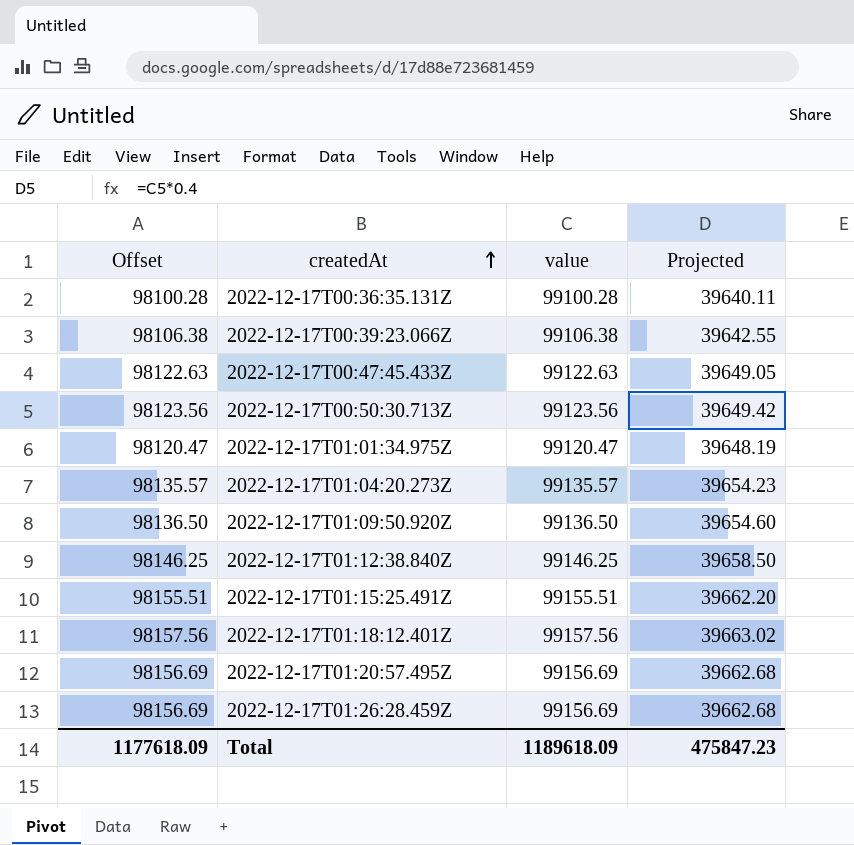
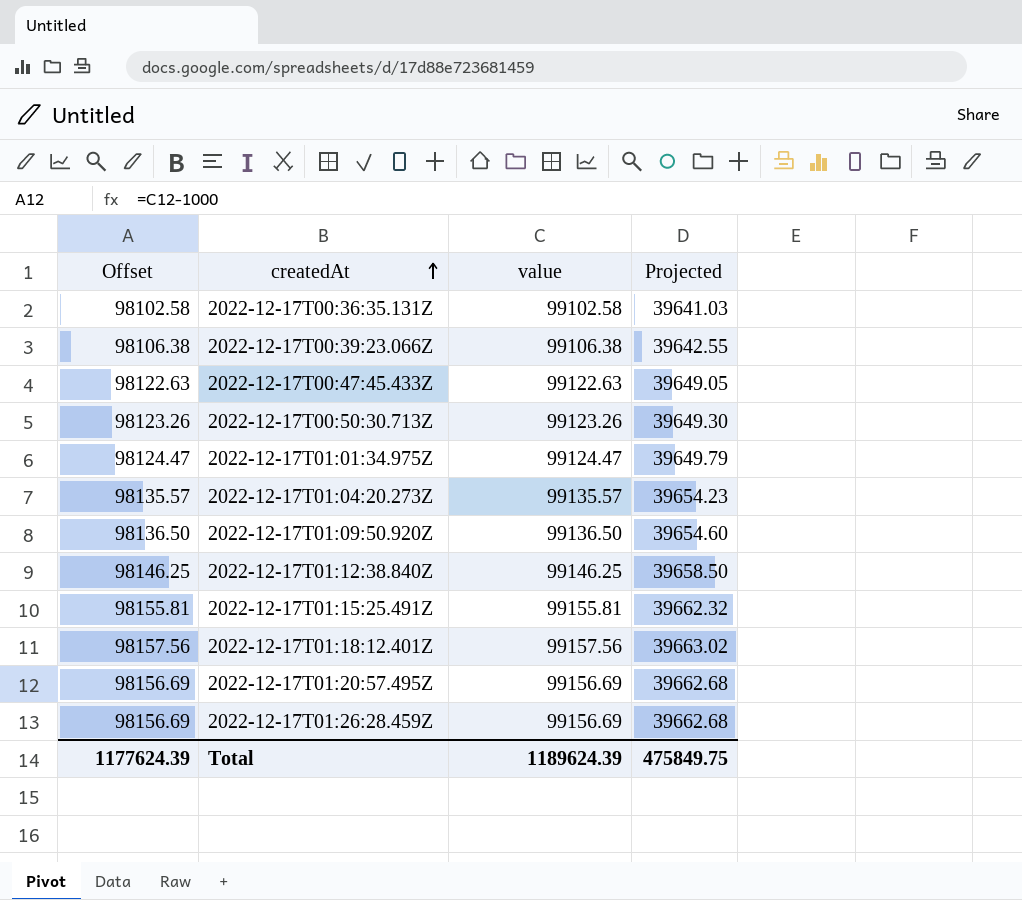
2022-12-17T00:36:35.131Z | Offset: 98100.28 -> 98102.58
2022-12-17T00:36:35.131Z | value: 99100.28 -> 99102.58
2022-12-17T00:36:35.131Z | Projected: 39640.11 -> 39641.03
2022-12-17T00:50:30.713Z | Offset: 98123.56 -> 98123.26
2022-12-17T00:50:30.713Z | value: 99123.56 -> 99123.26
2022-12-17T00:50:30.713Z | Projected: 39649.42 -> 39649.30
2022-12-17T01:01:34.975Z | Offset: 98120.47 -> 98124.47
2022-12-17T01:01:34.975Z | value: 99120.47 -> 99124.47
2022-12-17T01:01:34.975Z | Projected: 39648.19 -> 39649.79
2022-12-17T01:15:25.491Z | Offset: 98155.51 -> 98155.81
2022-12-17T01:15:25.491Z | value: 99155.51 -> 99155.81
2022-12-17T01:15:25.491Z | Projected: 39662.20 -> 39662.32
Total | Offset: 1177618.09 -> 1177624.39
Total | value: 1189618.09 -> 1189624.39
Total | Projected: 475847.23 -> 475849.75

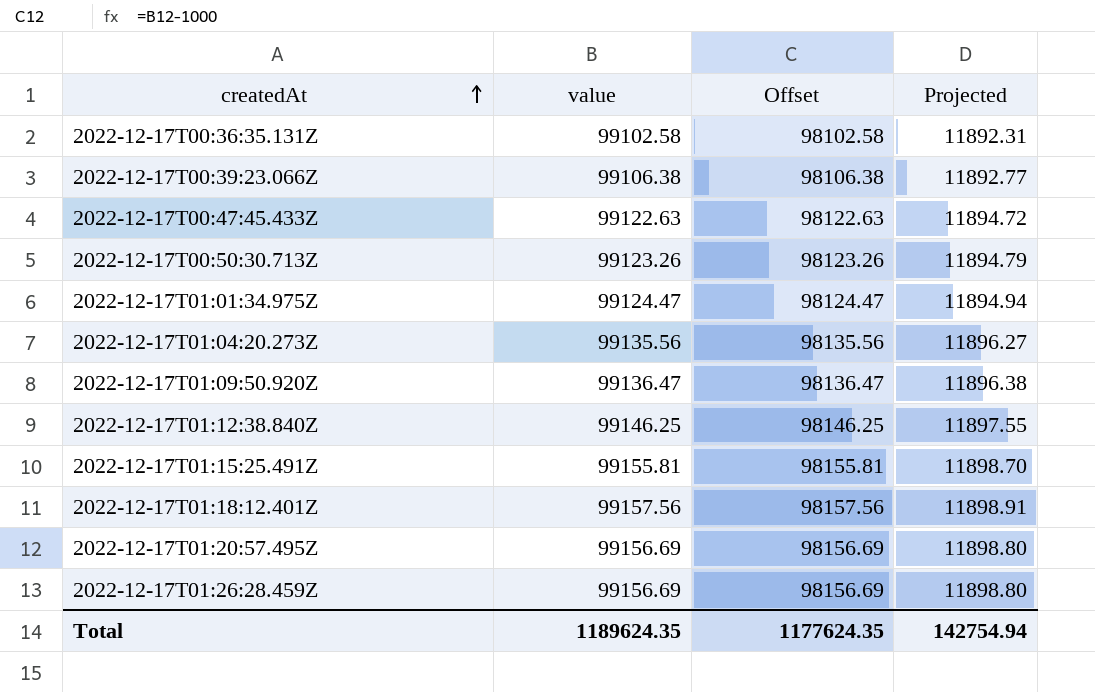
column Offset | position: 1 -> 3
column Projected | formula: [value] * 0.4 -> [value] * 0.12
2022-12-17T01:04:20.273Z | value: 99135.57 -> 99135.56
2022-12-17T01:04:20.273Z | Offset: 98135.57 -> 98135.56
2022-12-17T01:09:50.920Z | value: 99136.50 -> 99136.47
2022-12-17T01:09:50.920Z | Offset: 98136.50 -> 98136.47
Total | value: 1189624.39 -> 1189624.35
Total | Offset: 1177624.39 -> 1177624.35
Total | Projected: 475849.75 -> 142754.94

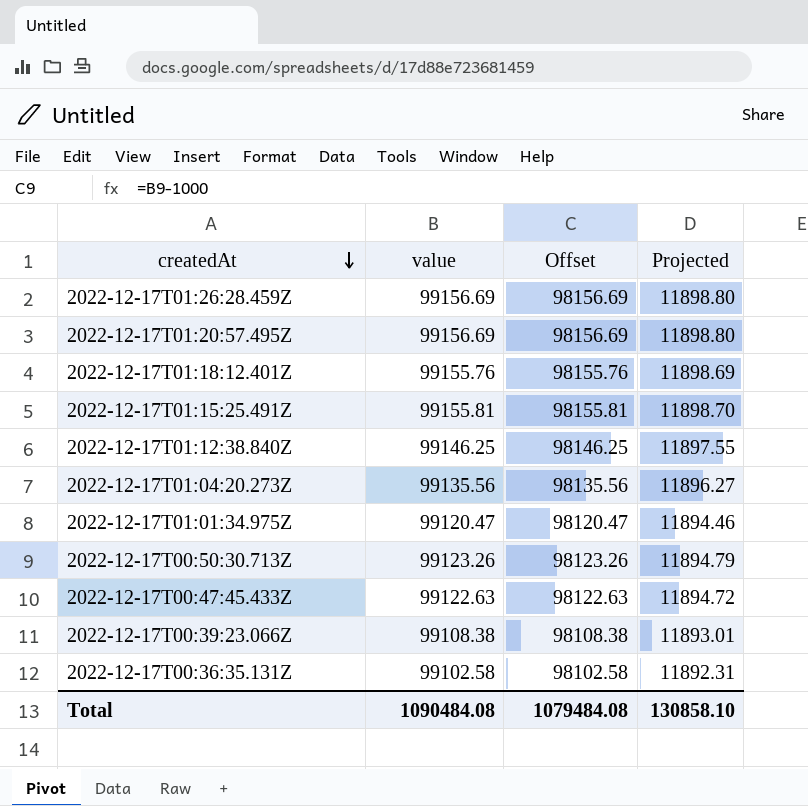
row order: createdAt ascending -> createdAt descending
row 2022-12-17T01:09:50.920Z: 99136.47 | 98136.47 | 11896.38 -> none
2022-12-17T01:18:12.401Z | value: 99157.56 -> 99155.76
2022-12-17T01:18:12.401Z | Offset: 98157.56 -> 98155.76
2022-12-17T01:18:12.401Z | Projected: 11898.91 -> 11898.69
2022-12-17T01:01:34.975Z | value: 99124.47 -> 99120.47
2022-12-17T01:01:34.975Z | Offset: 98124.47 -> 98120.47
2022-12-17T01:01:34.975Z | Projected: 11894.94 -> 11894.46
2022-12-17T00:39:23.066Z | value: 99106.38 -> 99108.38
2022-12-17T00:39:23.066Z | Offset: 98106.38 -> 98108.38
2022-12-17T00:39:23.066Z | Projected: 11892.77 -> 11893.01
Total | value: 1189624.35 -> 1090484.08
Total | Offset: 1177624.35 -> 1079484.08
Total | Projected: 142754.94 -> 130858.10

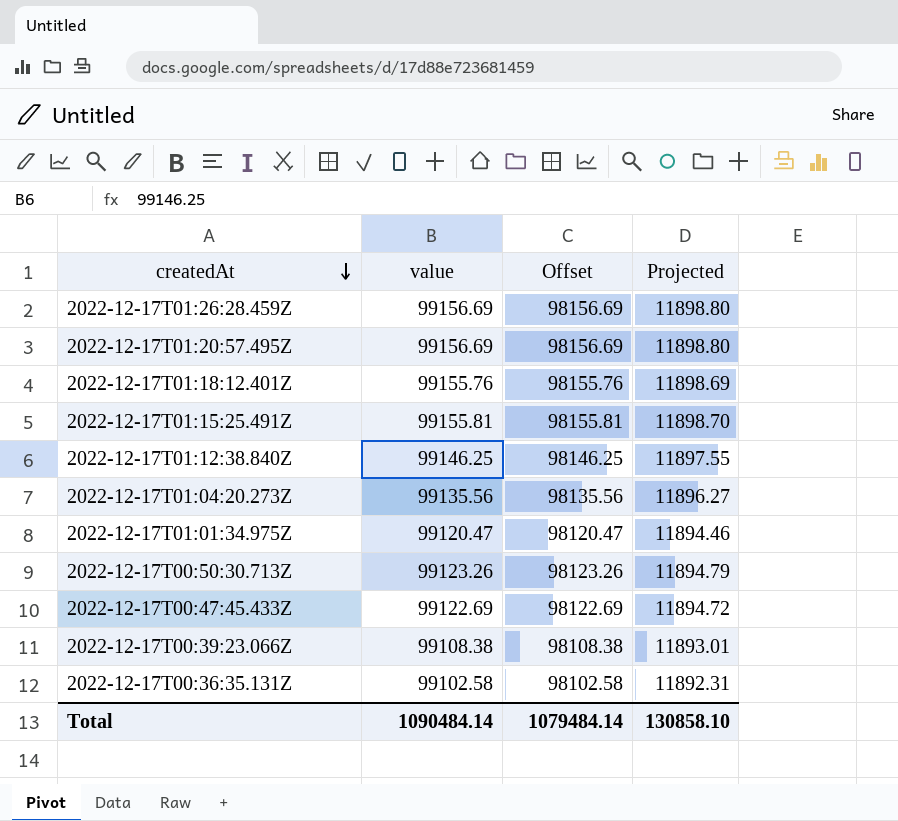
2022-12-17T00:47:45.433Z | value: 99122.63 -> 99122.69
2022-12-17T00:47:45.433Z | Offset: 98122.63 -> 98122.69
Total | value: 1090484.08 -> 1090484.14
Total | Offset: 1079484.08 -> 1079484.14

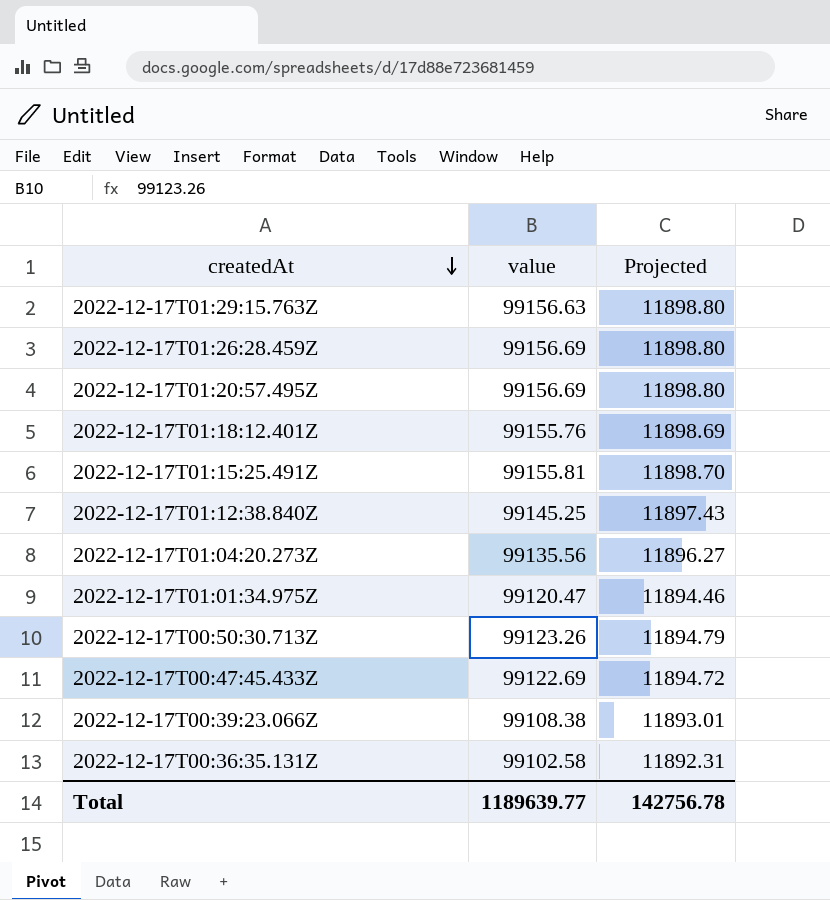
column Offset | formula: [value] - 1000 -> none
row 2022-12-17T01:29:15.763Z: none -> 99156.63 | 11898.80
2022-12-17T01:12:38.840Z | value: 99146.25 -> 99145.25
2022-12-17T01:12:38.840Z | Projected: 11897.55 -> 11897.43
Total | value: 1090484.14 -> 1189639.77
Total | Projected: 130858.10 -> 142756.78

